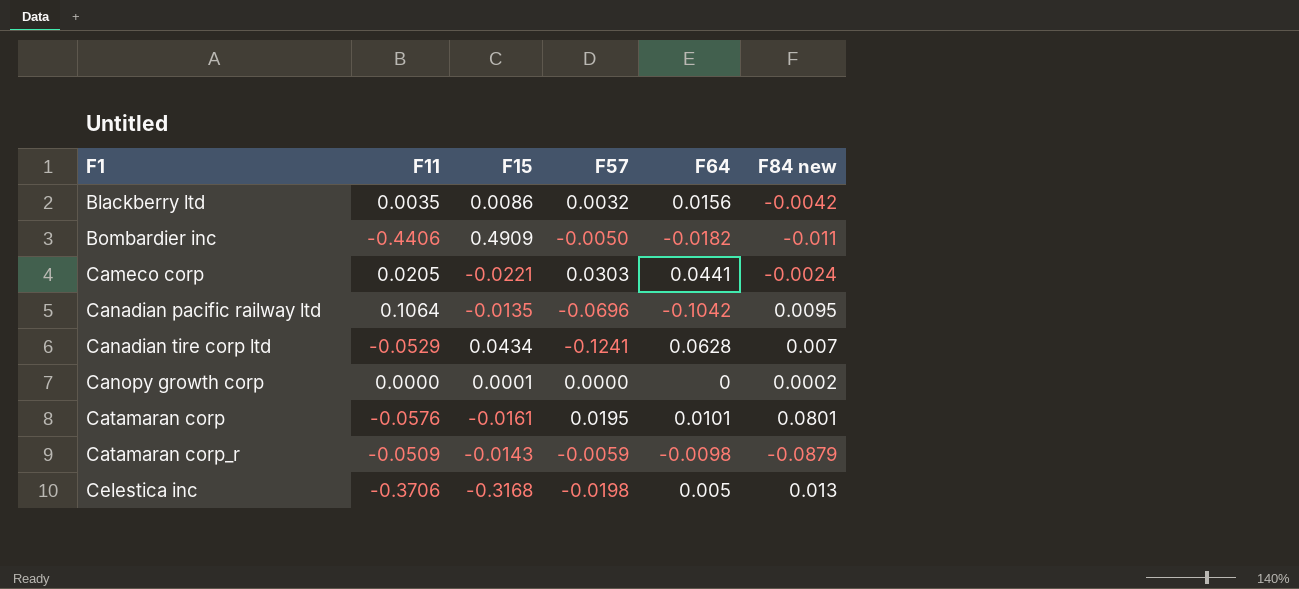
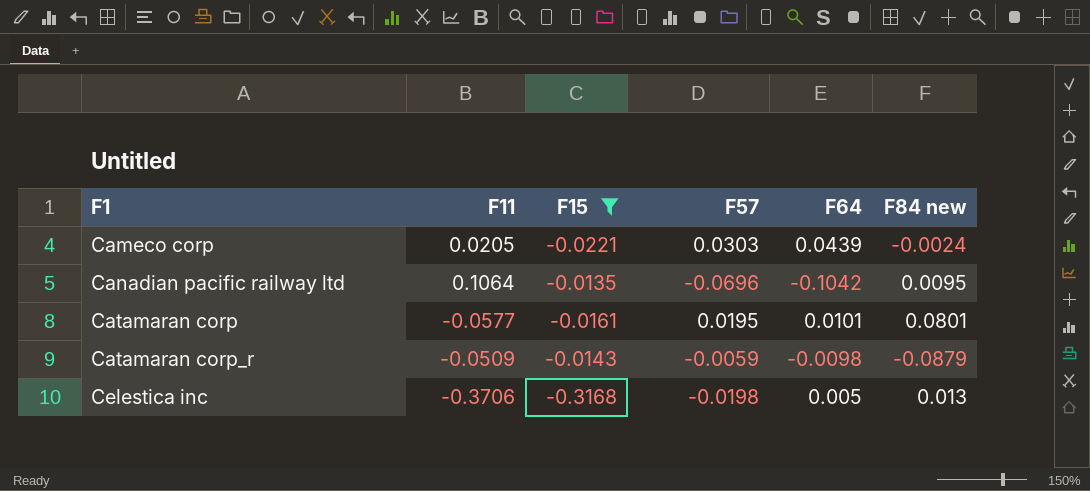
filter: none -> F15 <= -0.0135
Cameco corp | F64: 0.0441 -> 0.0439
Catamaran corp | F11: -0.0576 -> -0.0577

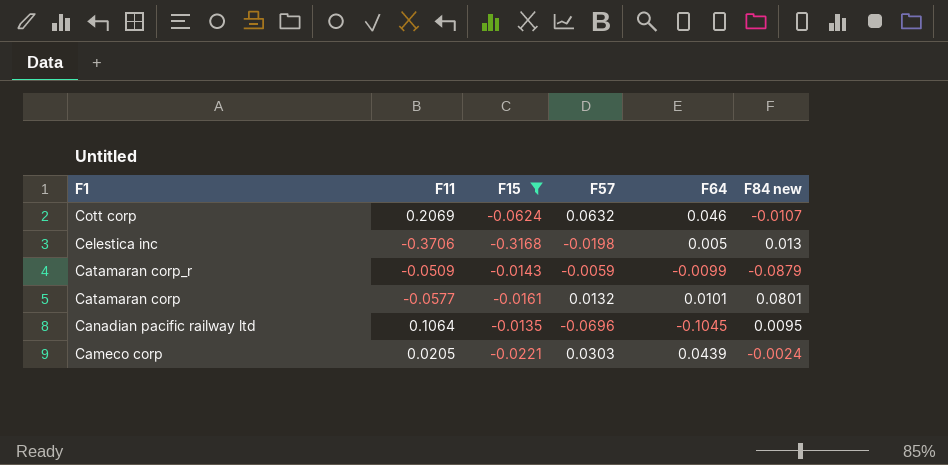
row order: F1 ascending -> F1 descending
row Cott corp: none -> 0.2069 | -0.0624 | 0.0632 | 0.046 | -0.0107
Catamaran corp_r | F64: -0.0098 -> -0.0099
Catamaran corp | F57: 0.0195 -> 0.0132
Canadian pacific railway ltd | F64: -0.1042 -> -0.1045

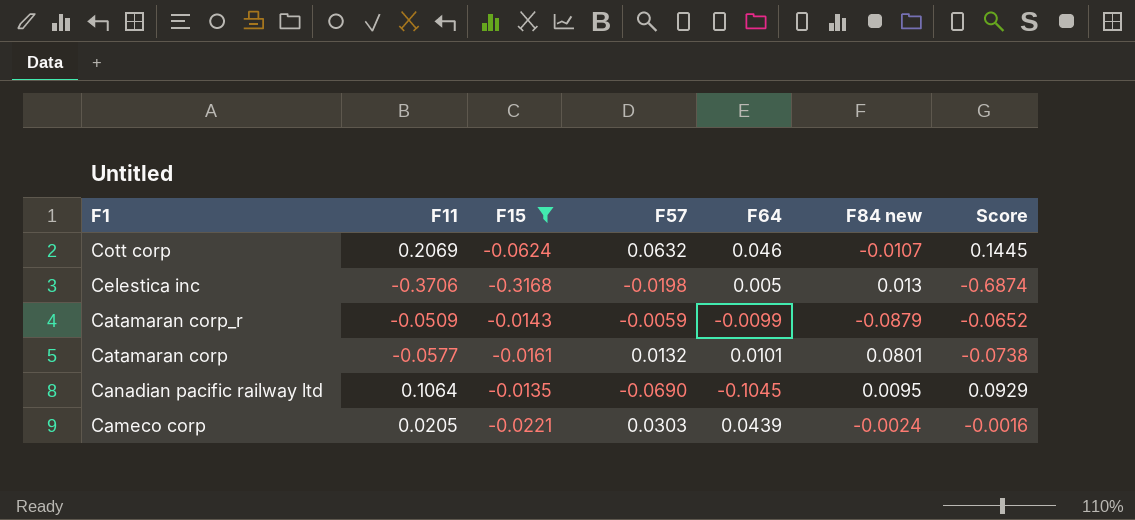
column Score | formula: none -> [F11] + [F15]
Canadian pacific railway ltd | F57: -0.0696 -> -0.0690

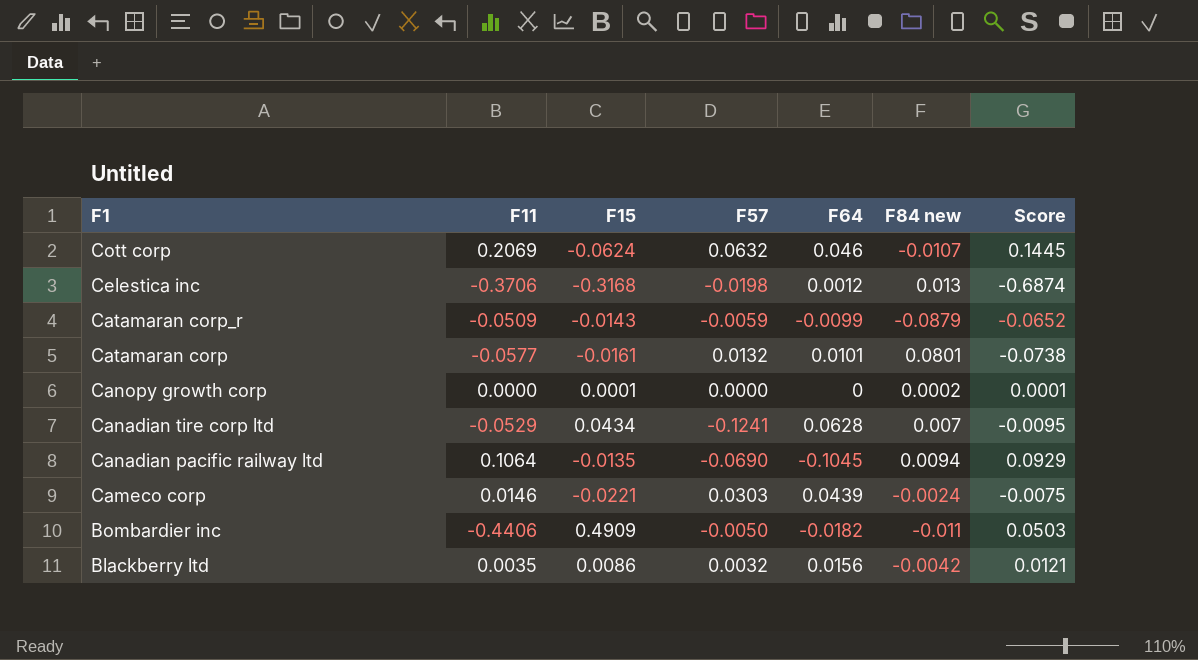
filter: F15 <= -0.0135 -> none
Celestica inc | F64: 0.005 -> 0.0012
Canadian pacific railway ltd | F84 new: 0.0095 -> 0.0094
Cameco corp | F11: 0.0205 -> 0.0146
Cameco corp | Score: -0.0016 -> -0.0075

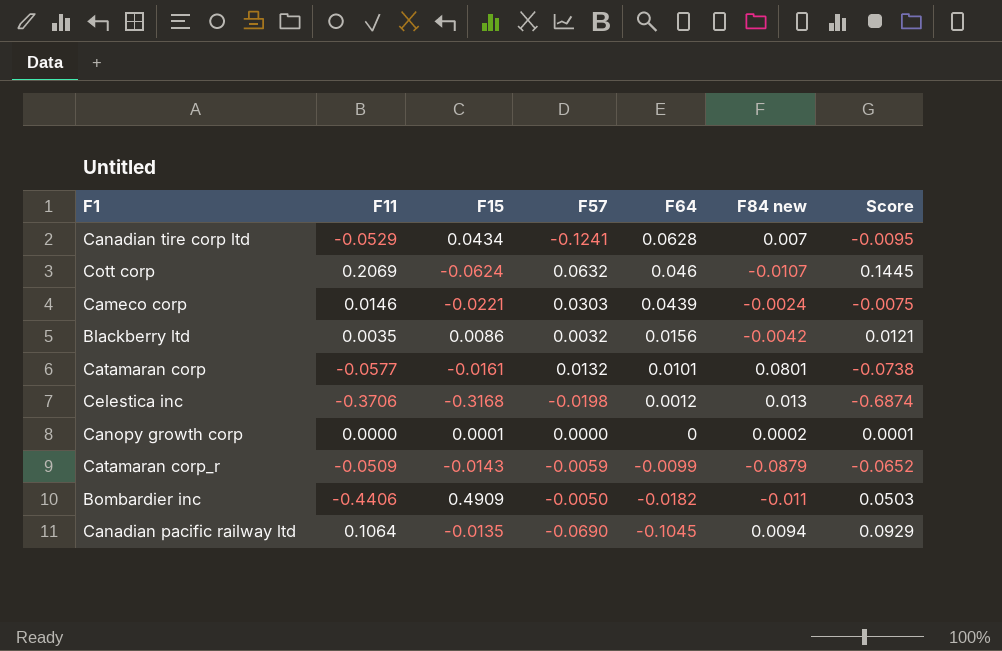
row order: F1 descending -> F64 descending

